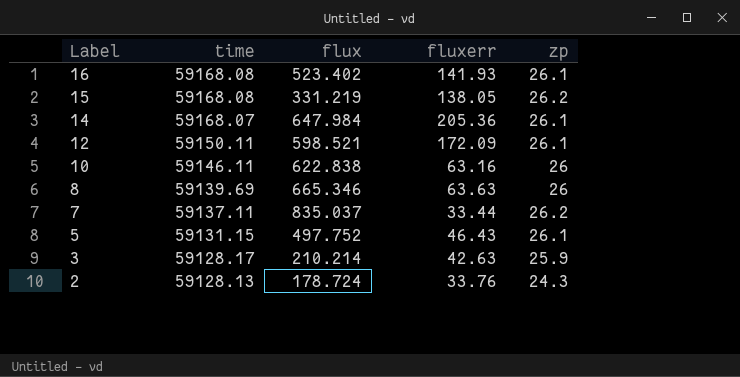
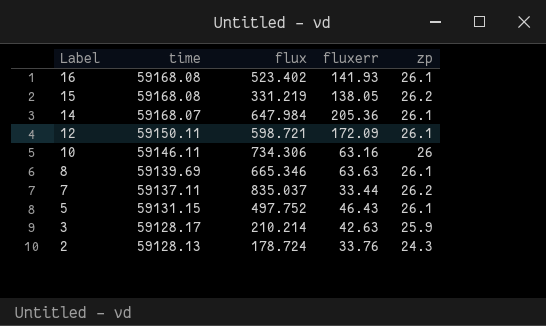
12 | flux: 598.521 -> 598.721
10 | flux: 622.838 -> 734.306
8 | zp: 26 -> 26.1

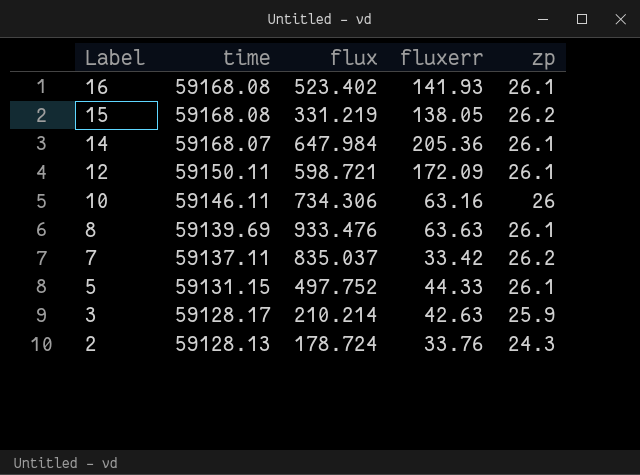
8 | flux: 665.346 -> 933.476
7 | fluxerr: 33.44 -> 33.42
5 | fluxerr: 46.43 -> 44.33

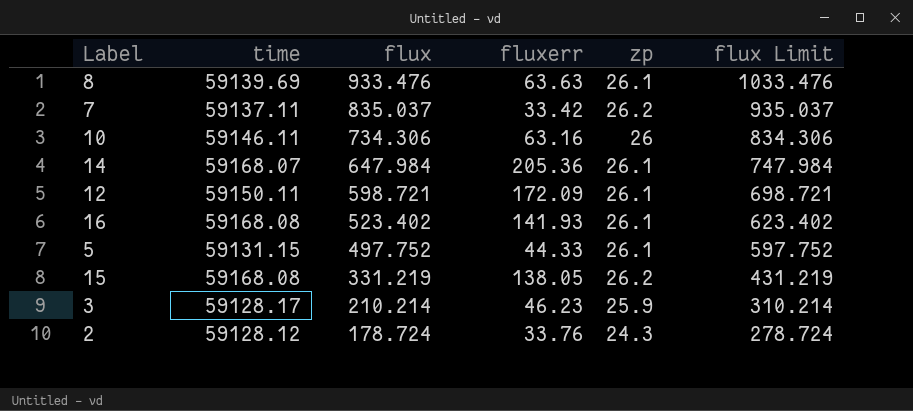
row order: Label descending -> flux descending
column flux Limit | formula: none -> [flux] + 100
3 | fluxerr: 42.63 -> 46.23
2 | time: 59128.13 -> 59128.12

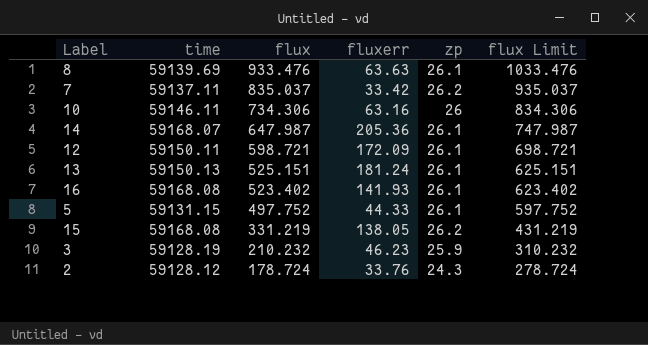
14 | flux: 647.984 -> 647.987
14 | flux Limit: 747.984 -> 747.987
row 13: none -> 59150.13 | 525.151 | 181.24 | 26.1 | 625.151
3 | time: 59128.17 -> 59128.19
3 | flux: 210.214 -> 210.232
3 | flux Limit: 310.214 -> 310.232

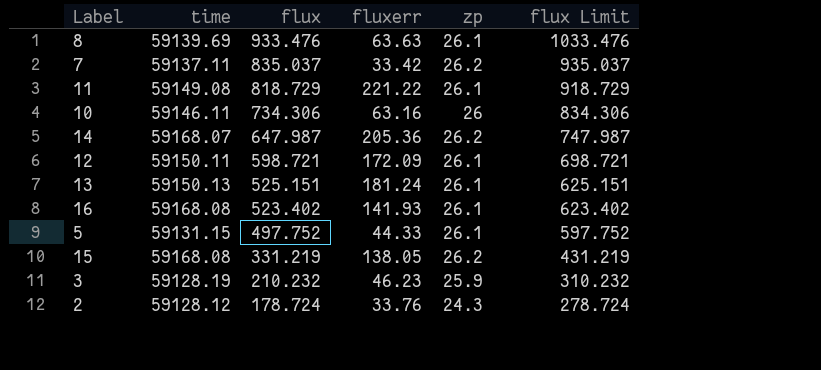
row 11: none -> 59149.08 | 818.729 | 221.22 | 26.1 | 918.729
14 | zp: 26.1 -> 26.2

